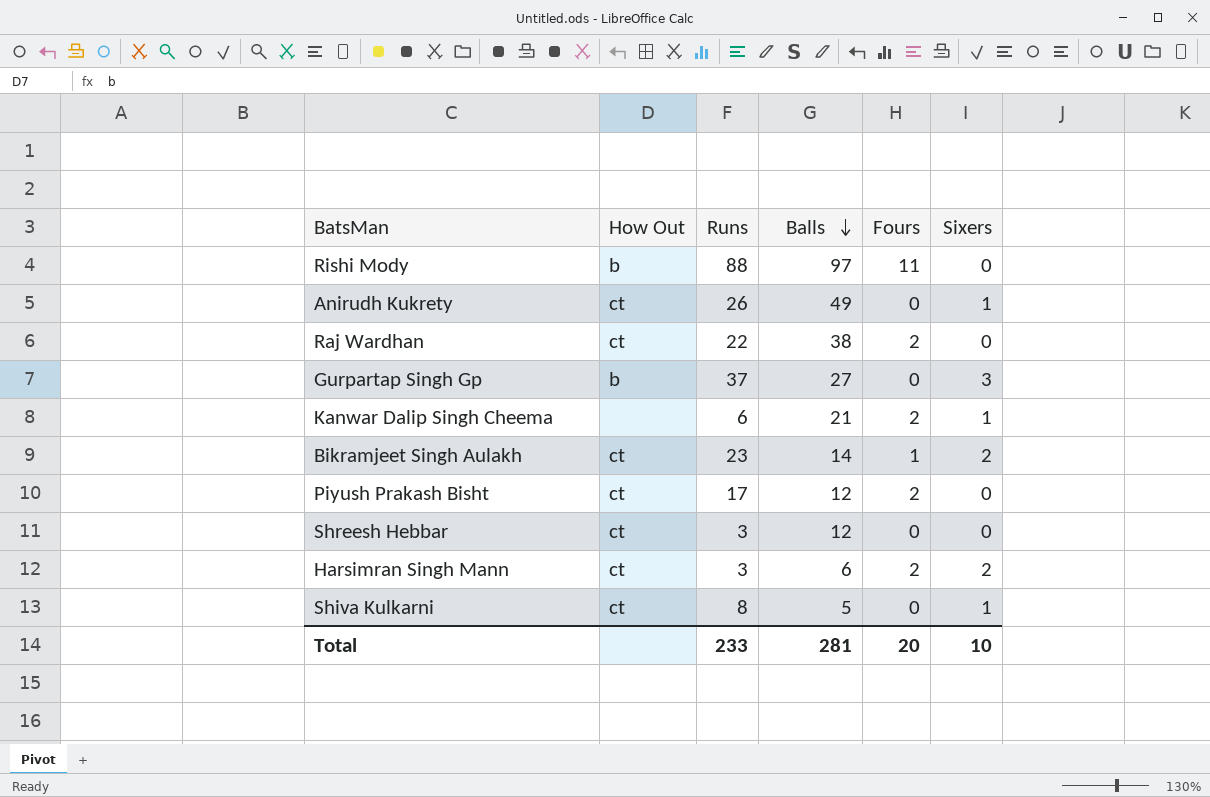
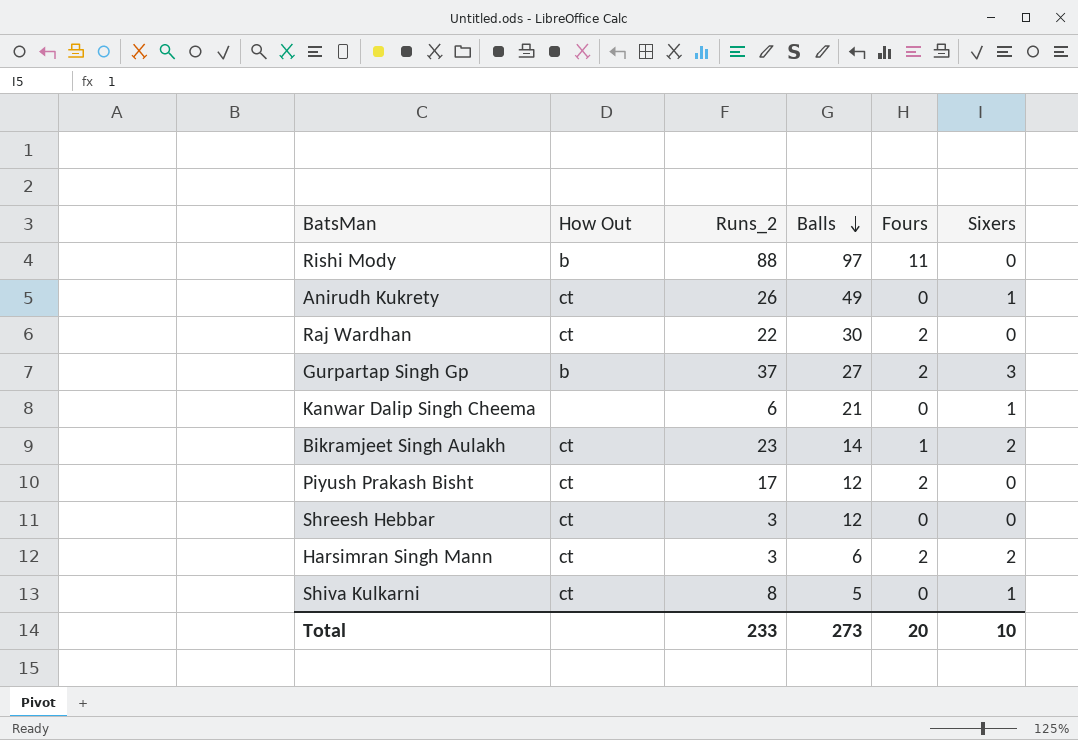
column name: Runs -> Runs_2
Raj Wardhan | Balls: 38 -> 30
Gurpartap Singh Gp | Fours: 0 -> 2
Kanwar Dalip Singh Cheema | Fours: 2 -> 0
Total | Balls: 281 -> 273

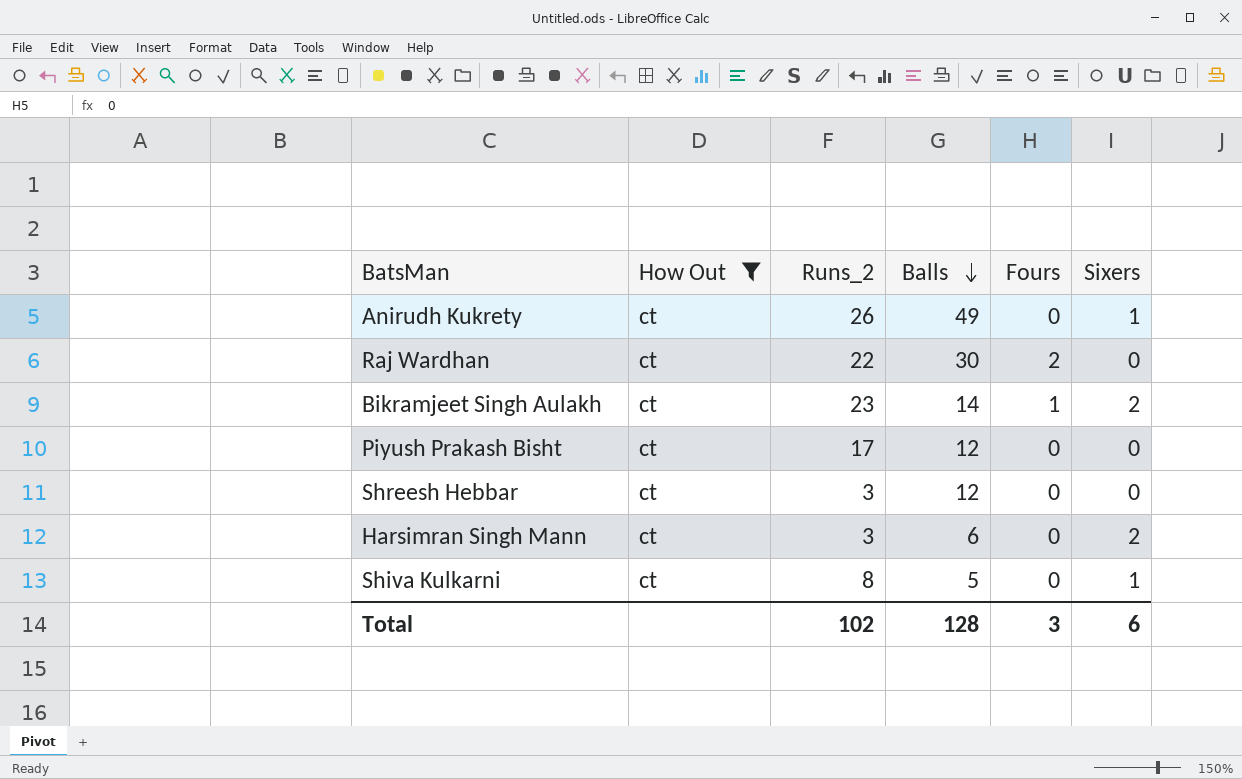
filter: none -> How Out = ct
Piyush Prakash Bisht | Fours: 2 -> 0
Harsimran Singh Mann | Fours: 2 -> 0
Total | Runs_2: 233 -> 102
Total | Balls: 273 -> 128
Total | Fours: 20 -> 3
Total | Sixers: 10 -> 6

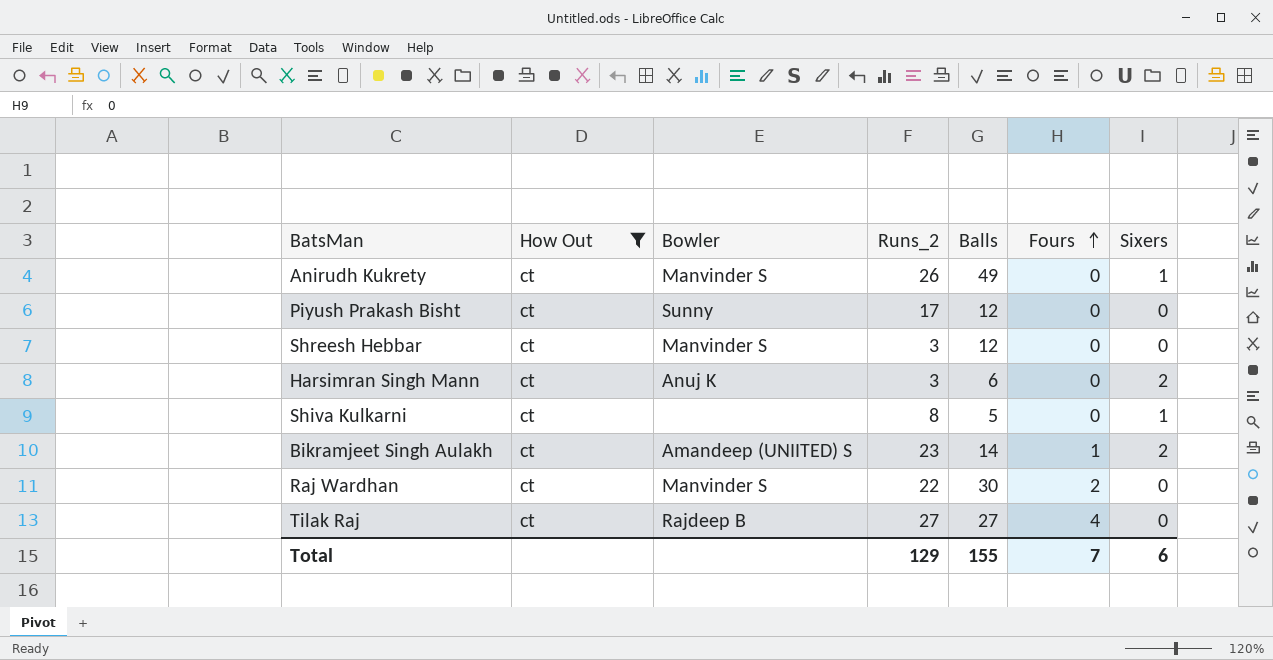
row order: Balls descending -> Fours ascending
column Bowler | position: none -> 3
row Tilak Raj: none -> ct | Rajdeep B | 27 | 27 | 4 | 0
Total | Runs_2: 102 -> 129
Total | Balls: 128 -> 155
Total | Fours: 3 -> 7

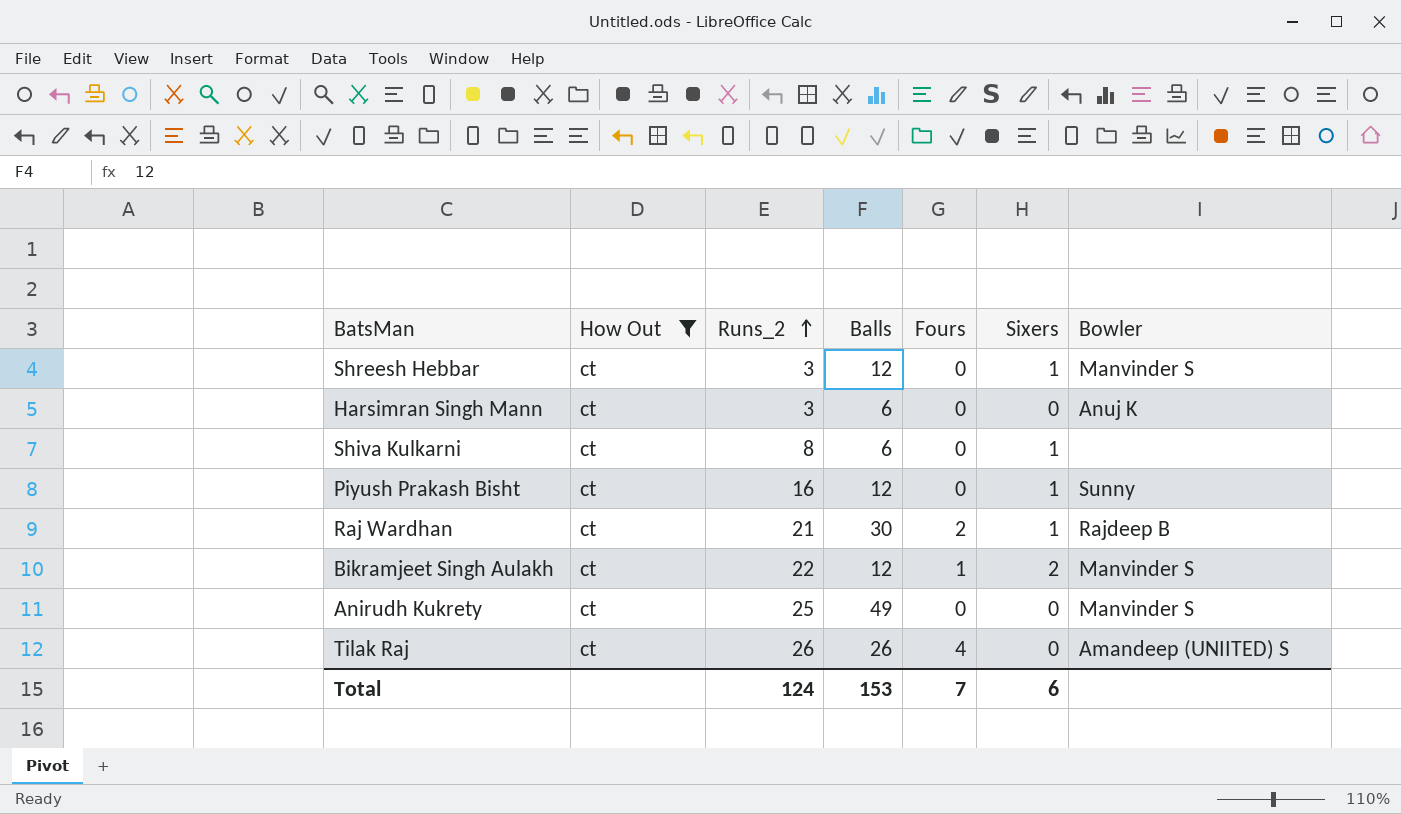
row order: Fours ascending -> Runs_2 ascending
column Bowler | position: 3 -> 7
Shreesh Hebbar | Sixers: 0 -> 1
Harsimran Singh Mann | Sixers: 2 -> 0
Shiva Kulkarni | Balls: 5 -> 6
Piyush Prakash Bisht | Runs_2: 17 -> 16
Piyush Prakash Bisht | Sixers: 0 -> 1
Raj Wardhan | Runs_2: 22 -> 21
Raj Wardhan | Sixers: 0 -> 1
Raj Wardhan | Bowler: Manvinder S -> Rajdeep B
Bikramjeet Singh Aulakh | Runs_2: 23 -> 22
Bikramjeet Singh Aulakh | Balls: 14 -> 12
Bikramjeet Singh Aulakh | Bowler: Amandeep (UNIITED) S -> Manvinder S
Anirudh Kukrety | Runs_2: 26 -> 25
Anirudh Kukrety | Sixers: 1 -> 0
Tilak Raj | Runs_2: 27 -> 26
Tilak Raj | Balls: 27 -> 26
Tilak Raj | Bowler: Rajdeep B -> Amandeep (UNIITED) S
Total | Runs_2: 129 -> 124
Total | Balls: 155 -> 153

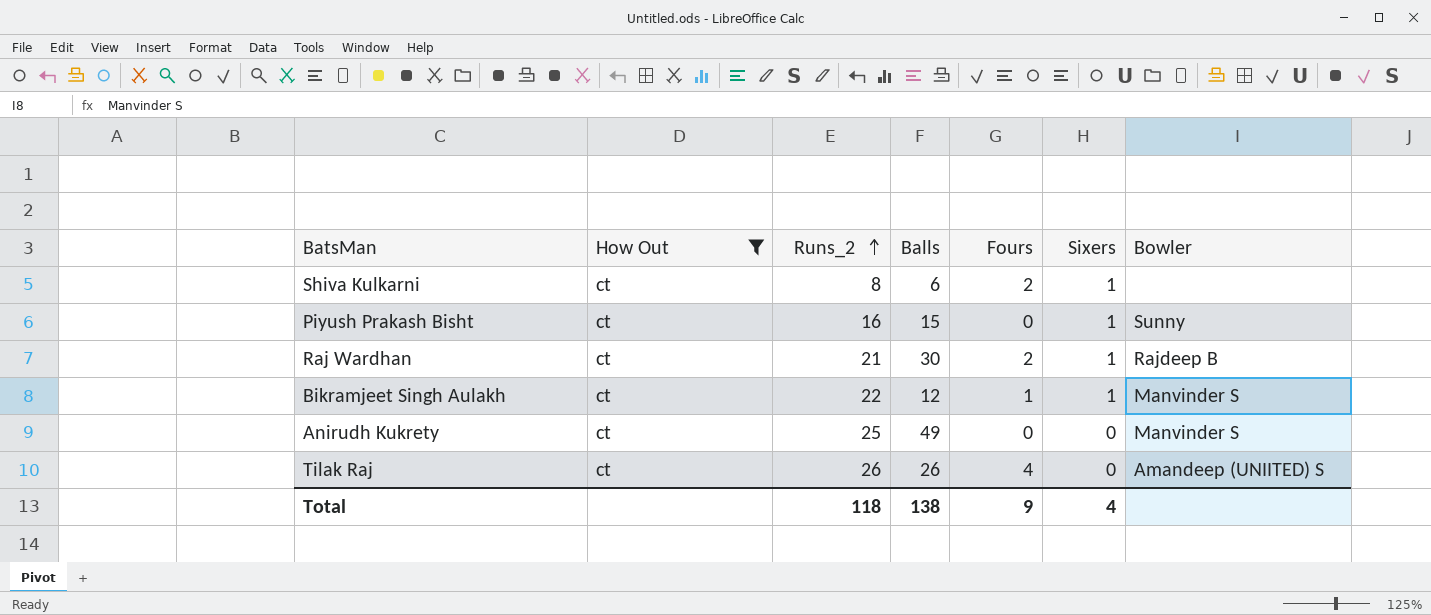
row Shreesh Hebbar: ct | 3 | 12 | 0 | 1 | Manvinder S -> none
row Harsimran Singh Mann: ct | 3 | 6 | 0 | 0 | Anuj K -> none
Shiva Kulkarni | Fours: 0 -> 2
Piyush Prakash Bisht | Balls: 12 -> 15
Bikramjeet Singh Aulakh | Sixers: 2 -> 1
Total | Runs_2: 124 -> 118
Total | Balls: 153 -> 138
Total | Fours: 7 -> 9
Total | Sixers: 6 -> 4

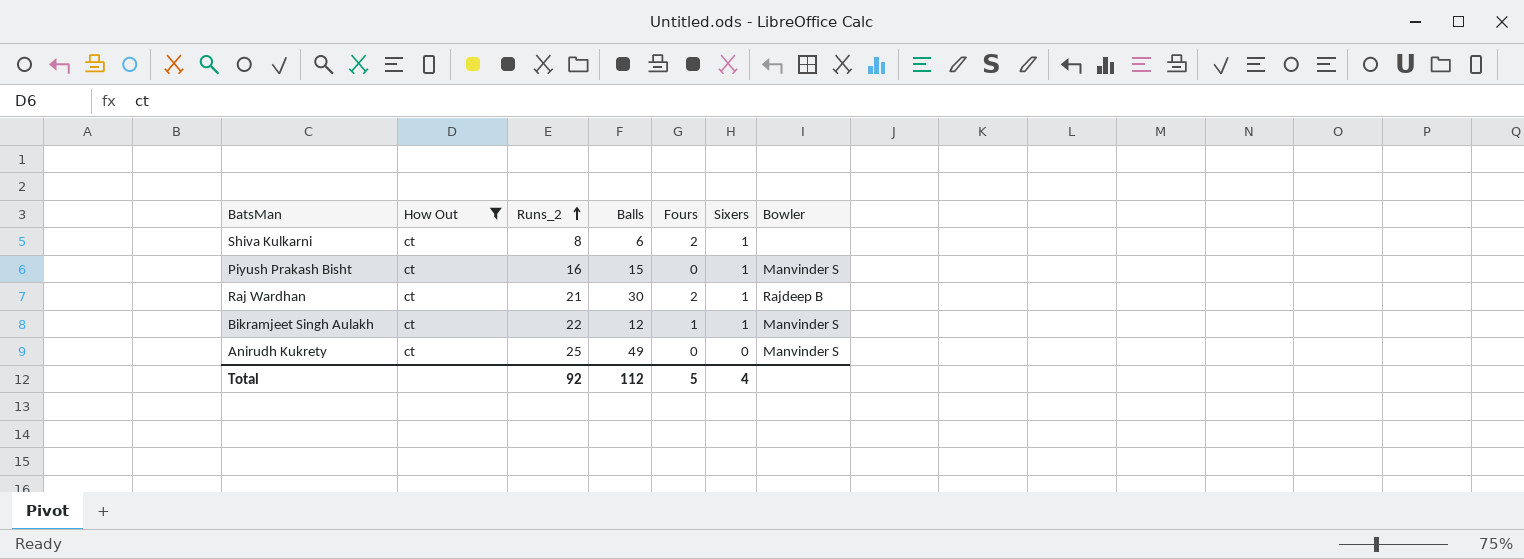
row Tilak Raj: ct | 26 | 26 | 4 | 0 | Amandeep (UNIITED) S -> none
Piyush Prakash Bisht | Bowler: Sunny -> Manvinder S
Total | Runs_2: 118 -> 92
Total | Balls: 138 -> 112
Total | Fours: 9 -> 5

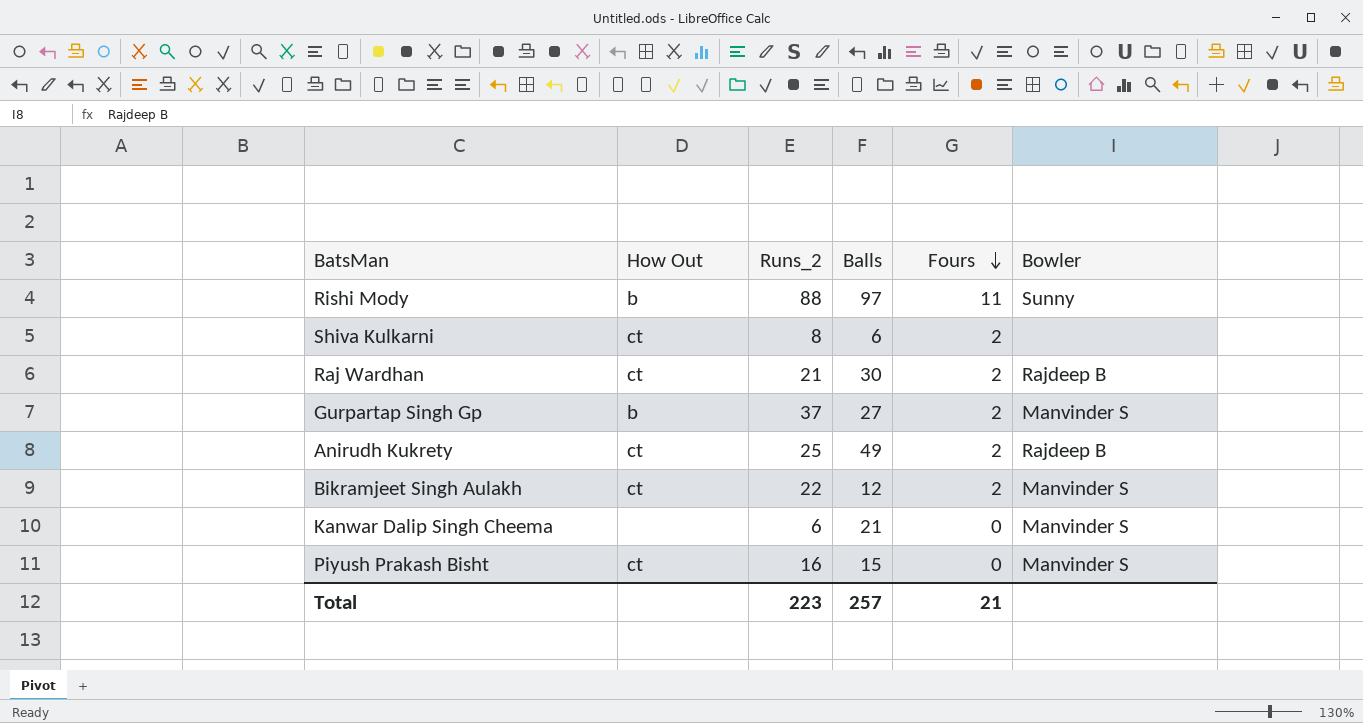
filter: How Out = ct -> none
row order: Runs_2 ascending -> Fours descending
column Sixers | position: 6 -> none
Anirudh Kukrety | Fours: 0 -> 2
Anirudh Kukrety | Bowler: Manvinder S -> Rajdeep B
Bikramjeet Singh Aulakh | Fours: 1 -> 2
Total | Runs_2: 92 -> 223
Total | Balls: 112 -> 257
Total | Fours: 5 -> 21

